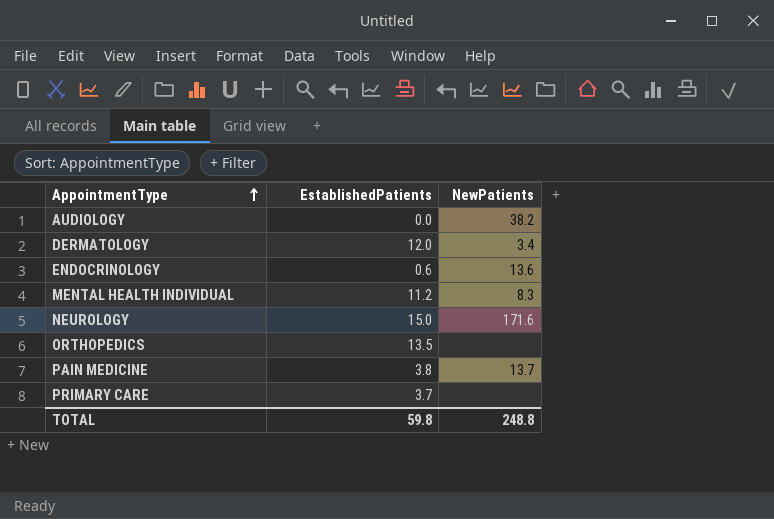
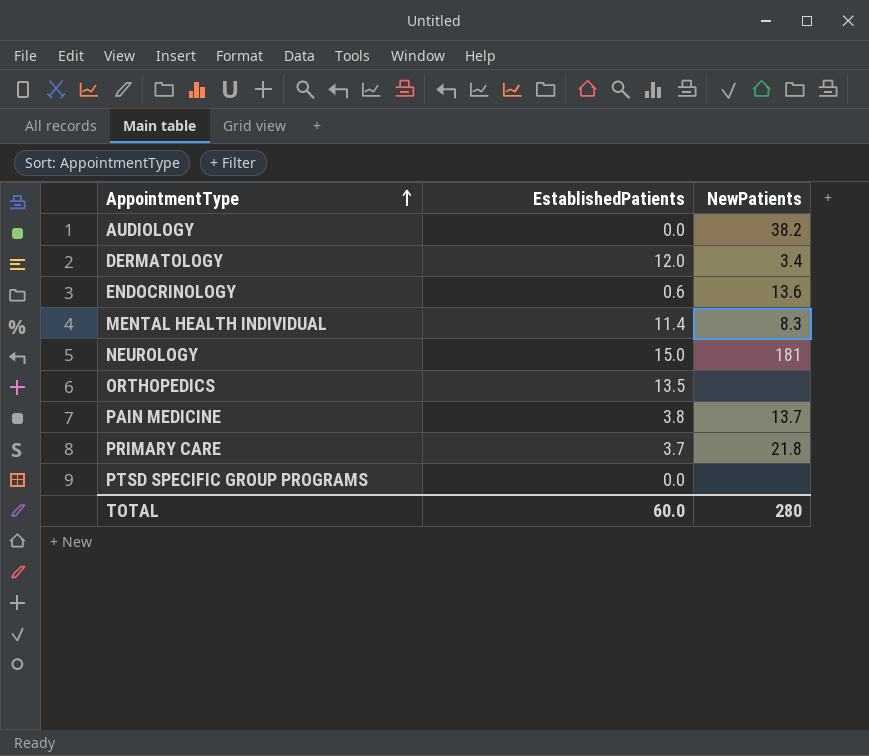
MENTAL HEALTH INDIVIDUAL | EstablishedPatients: 11.2 -> 11.4
NEUROLOGY | NewPatients: 171.6 -> 181
PRIMARY CARE | NewPatients: none -> 21.8
row PTSD SPECIFIC GROUP PROGRAMS: none -> 0.0 | none
TOTAL | EstablishedPatients: 59.8 -> 60.0
TOTAL | NewPatients: 248.8 -> 280

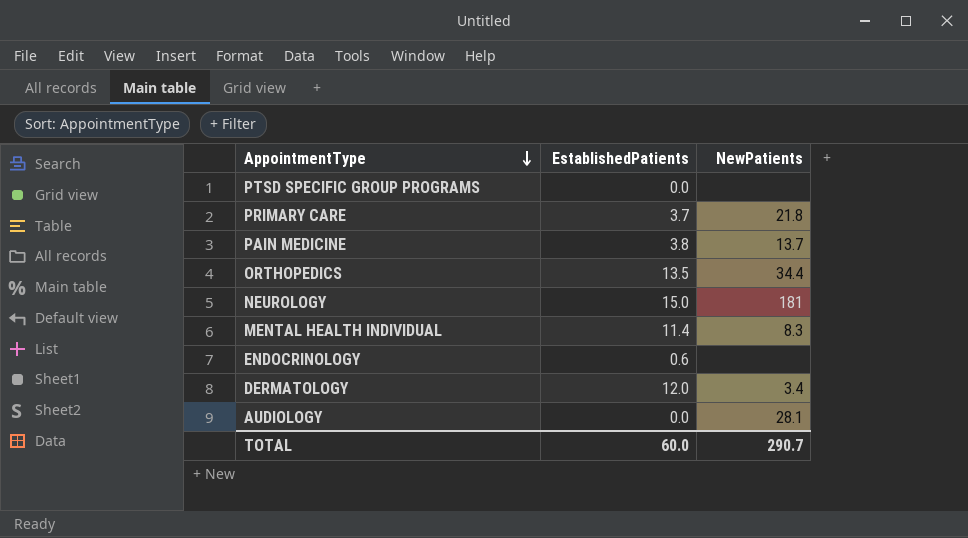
row order: AppointmentType ascending -> AppointmentType descending
ORTHOPEDICS | NewPatients: none -> 34.4
ENDOCRINOLOGY | NewPatients: 13.6 -> none
AUDIOLOGY | NewPatients: 38.2 -> 28.1
TOTAL | NewPatients: 280 -> 290.7

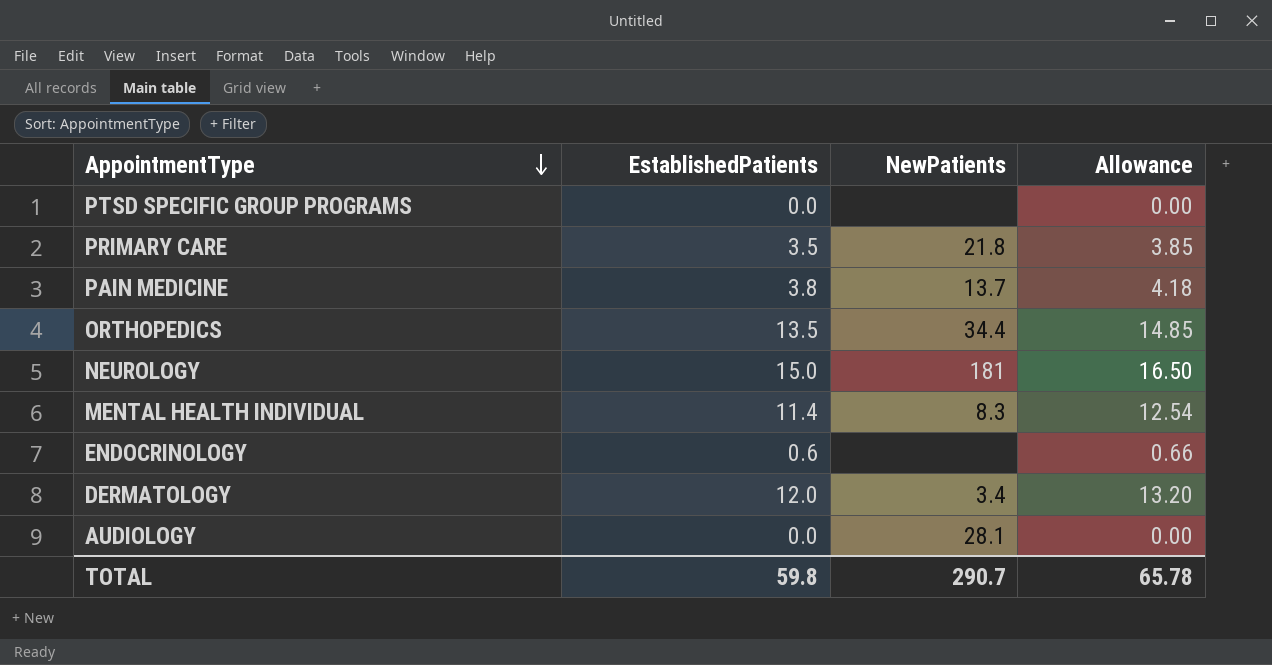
column Allowance | formula: none -> [EstablishedPatients] * 1.1
PRIMARY CARE | EstablishedPatients: 3.7 -> 3.5
TOTAL | EstablishedPatients: 60.0 -> 59.8

